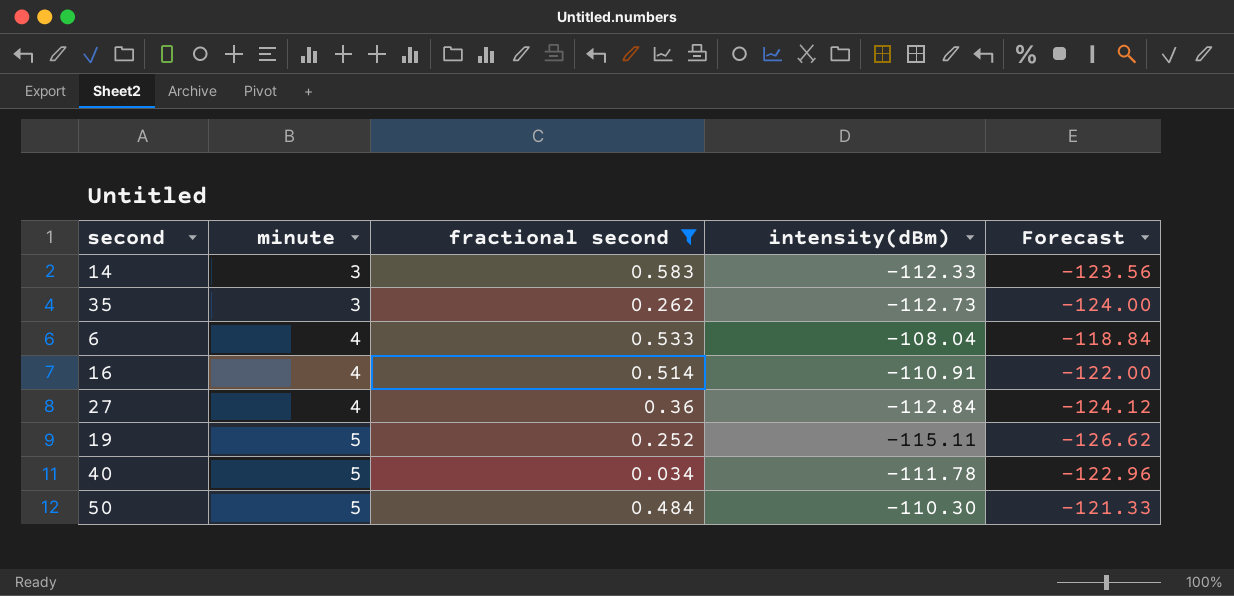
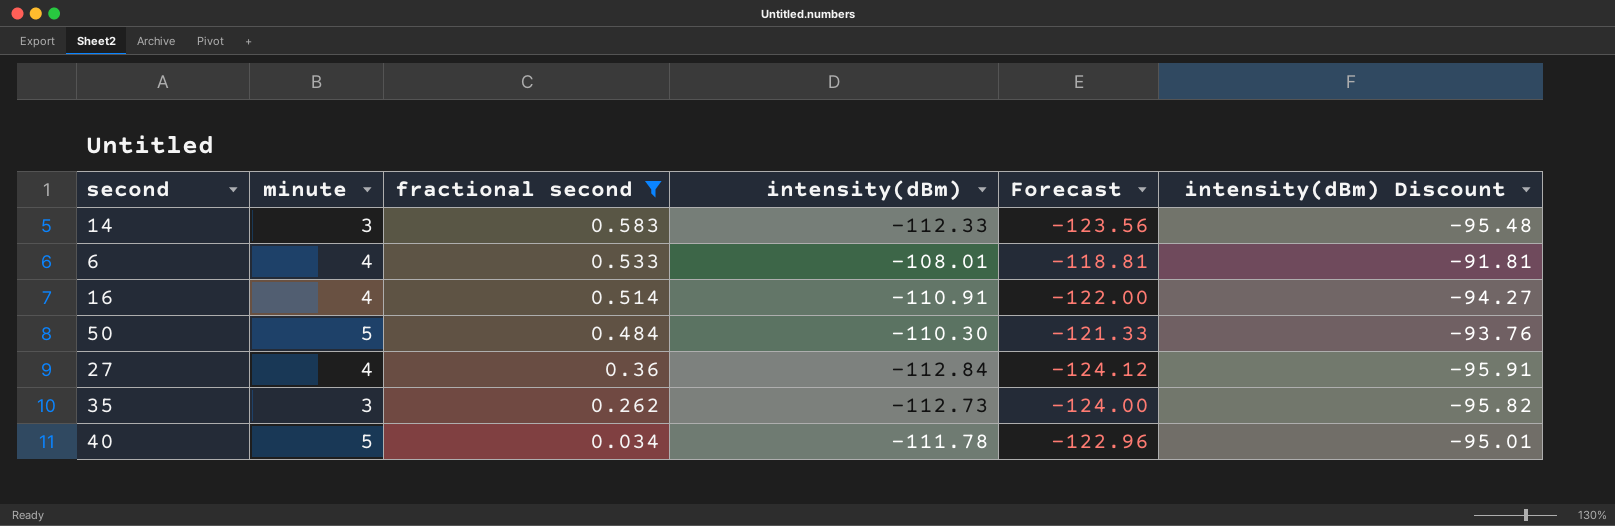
row order: minute ascending -> fractional second descending
column intensity(dBm) Discount | formula: none -> [intensity(dBm)] * 0.85
row 19: 5 | 0.252 | -115.11 | -126.62 -> none
6 | intensity(dBm): -108.04 -> -108.01
6 | Forecast: -118.84 -> -118.81

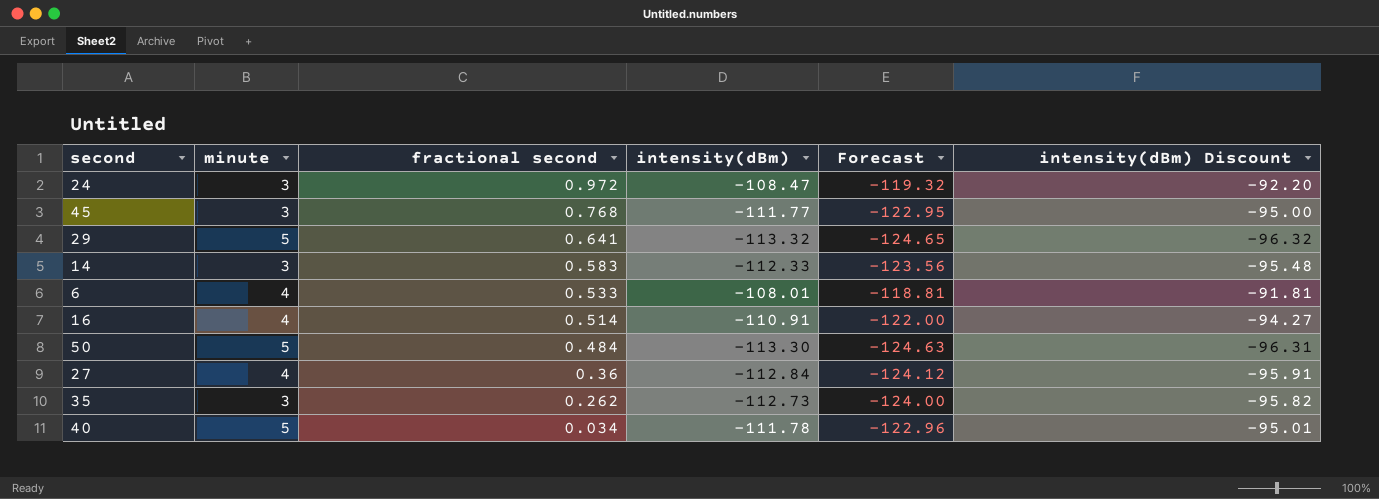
filter: fractional second <= 0.583 -> none
50 | intensity(dBm): -110.30 -> -113.30
50 | Forecast: -121.33 -> -124.63
50 | intensity(dBm) Discount: -93.76 -> -96.31

